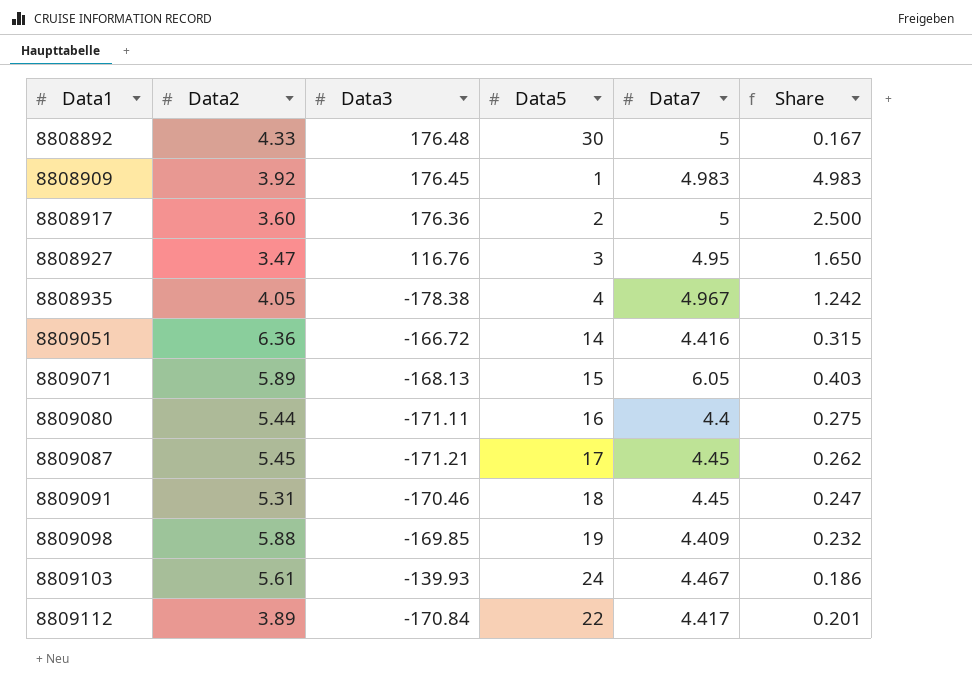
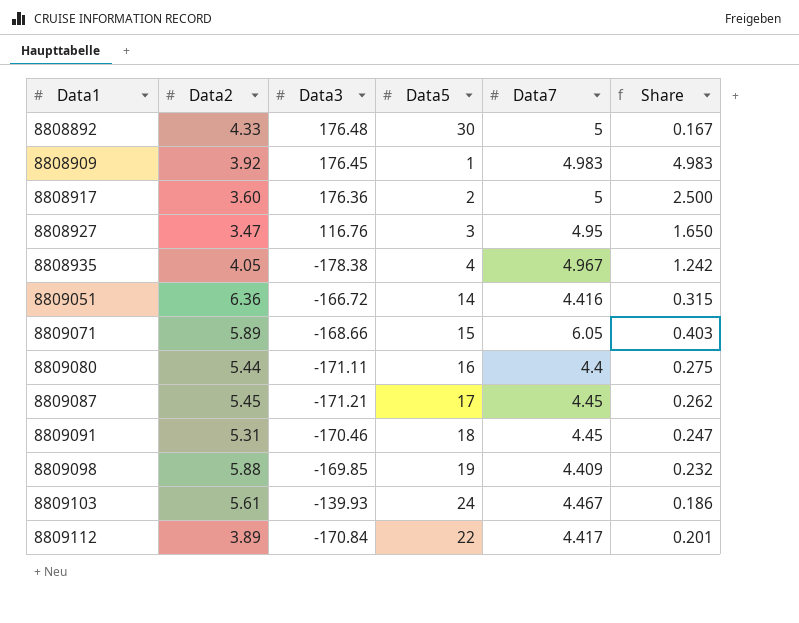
8809071 | Data3: -168.13 -> -168.66

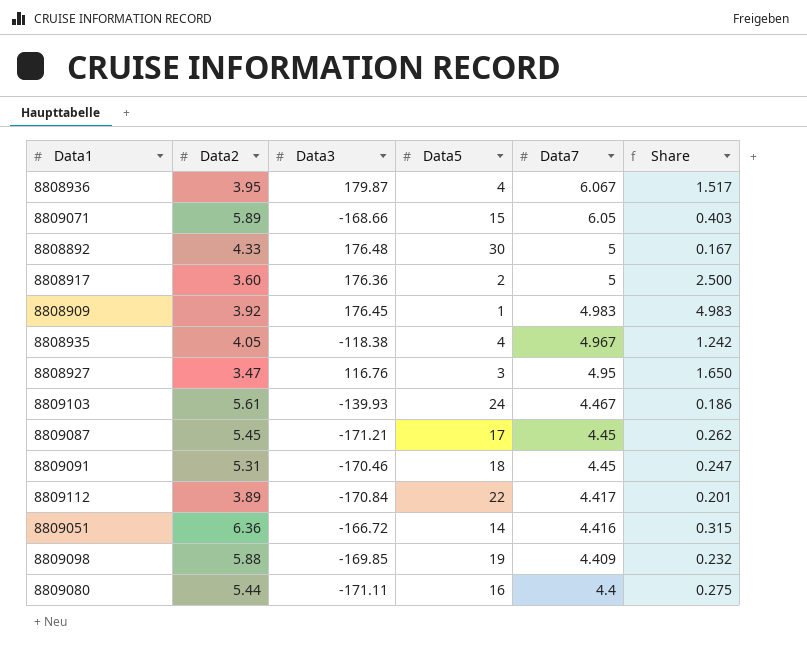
row order: Data1 ascending -> Data7 descending
row 8808936: none -> 3.95 | 179.87 | 4 | 6.067 | 1.517
8808935 | Data3: -178.38 -> -118.38

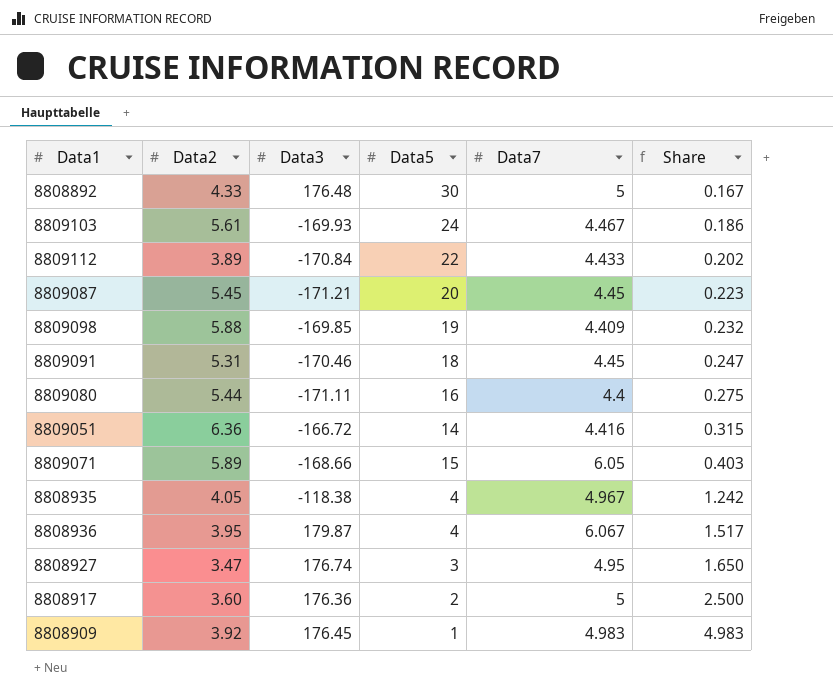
row order: Data7 descending -> Share ascending
8809103 | Data3: -139.93 -> -169.93
8809112 | Data7: 4.417 -> 4.433
8809112 | Share: 0.201 -> 0.202
8809087 | Data5: 17 -> 20
8809087 | Share: 0.262 -> 0.223
8808927 | Data3: 116.76 -> 176.74

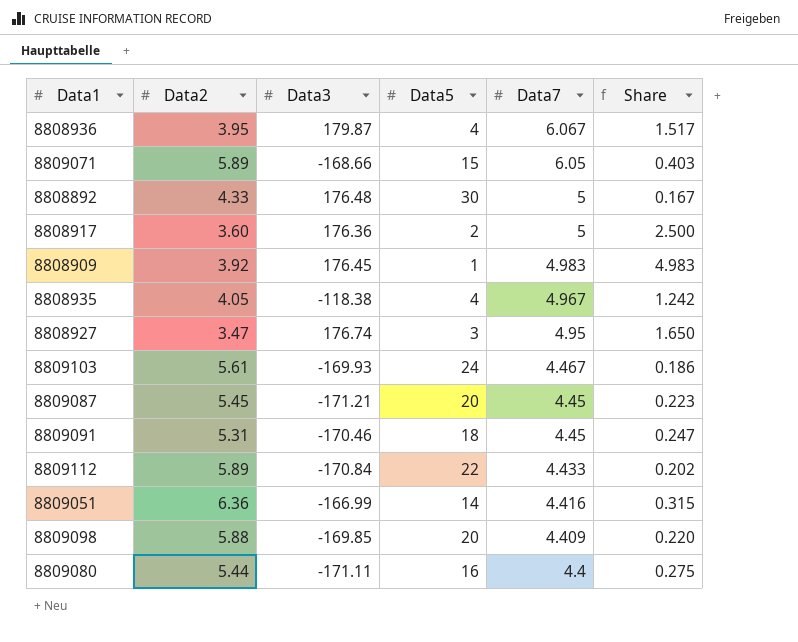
row order: Share ascending -> Data7 descending
8809112 | Data2: 3.89 -> 5.89
8809051 | Data3: -166.72 -> -166.99
8809098 | Data5: 19 -> 20
8809098 | Share: 0.232 -> 0.220

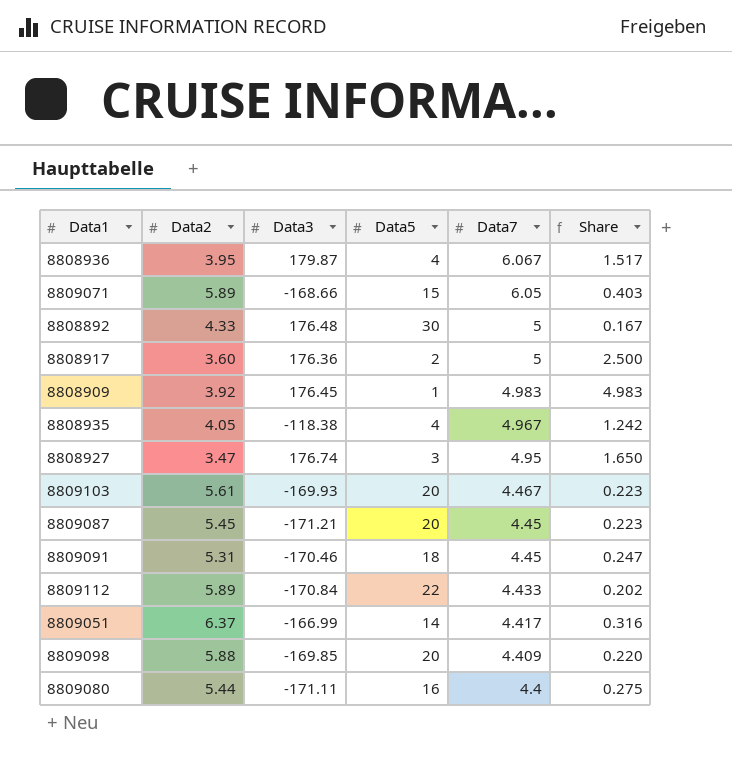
8809103 | Data5: 24 -> 20
8809103 | Share: 0.186 -> 0.223
8809051 | Data2: 6.36 -> 6.37
8809051 | Data7: 4.416 -> 4.417
8809051 | Share: 0.315 -> 0.316

